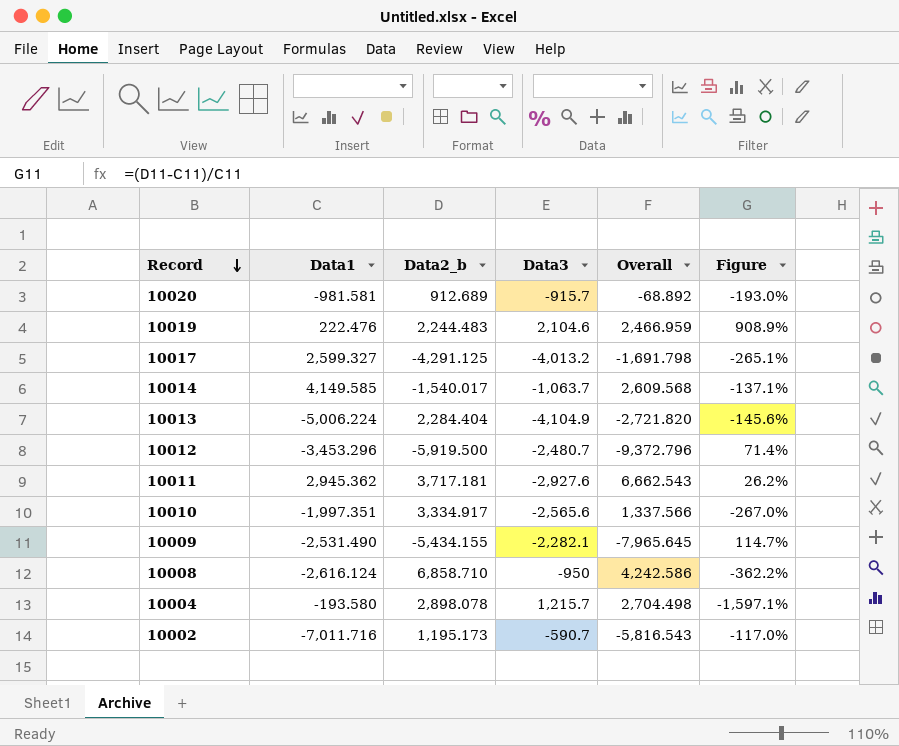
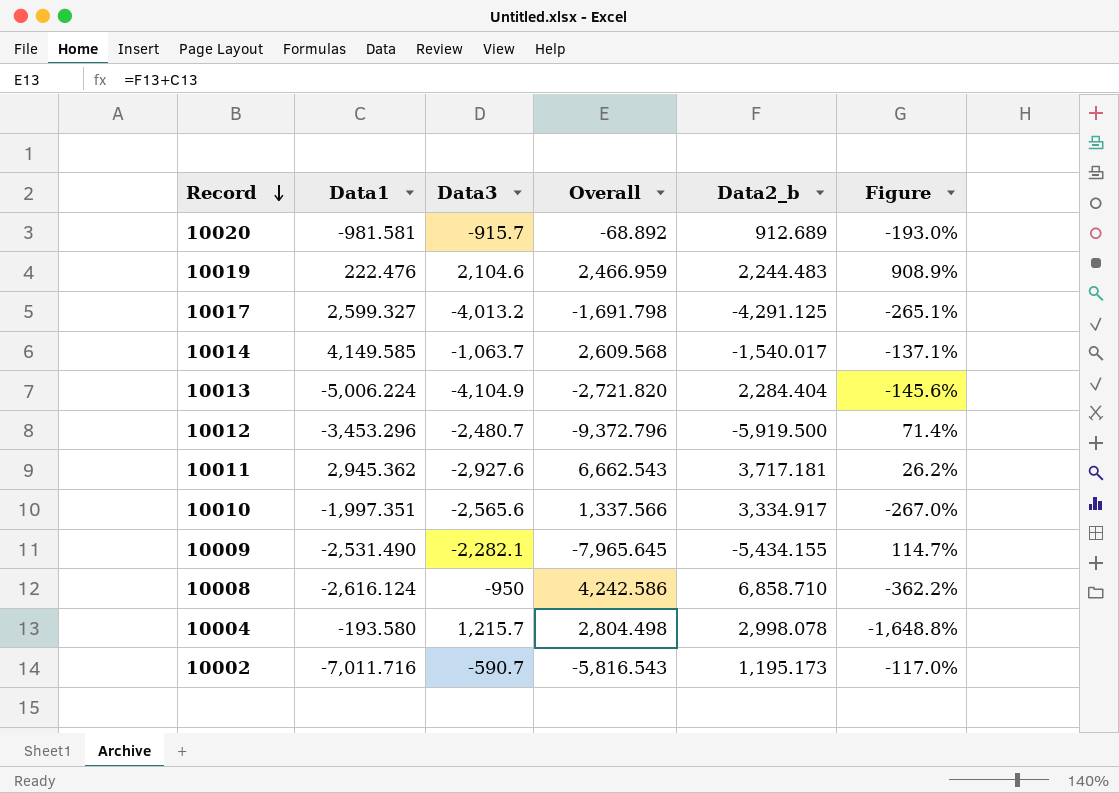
column Data2_b | position: 3 -> 5
10004 | Overall: 2,704.498 -> 2,804.498
10004 | Data2_b: 2,898.078 -> 2,998.078
10004 | Figure: -1,597.1% -> -1,648.8%

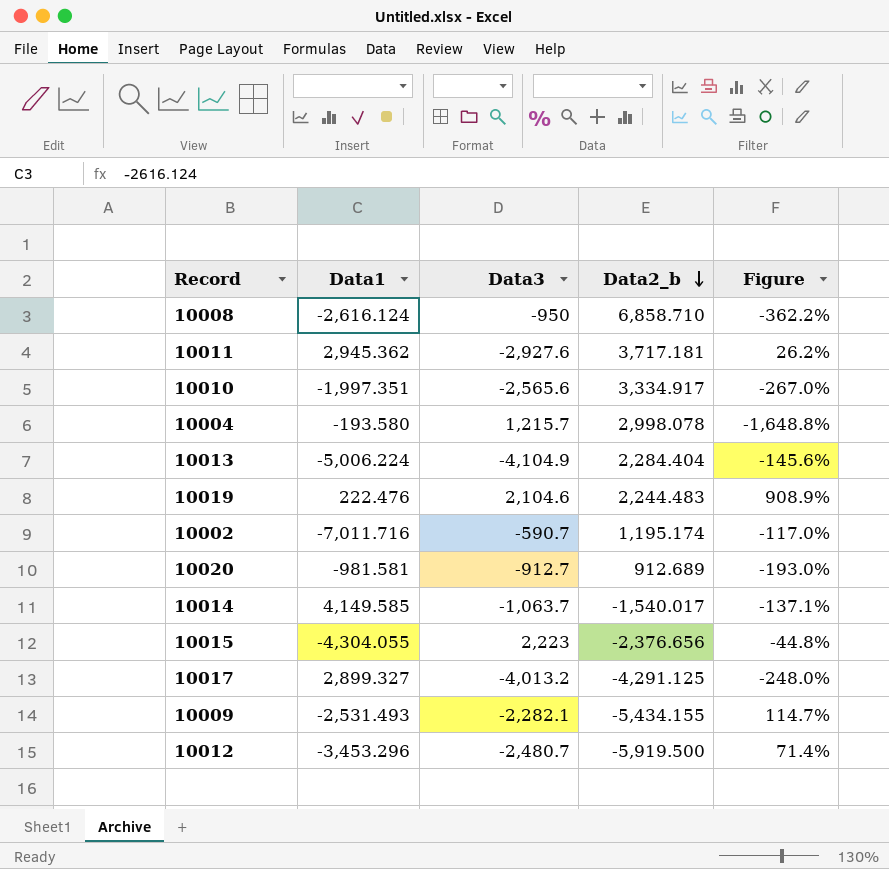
row order: Record descending -> Data2_b descending
column Overall | formula: [Data1] + [Data2_b] -> none
10002 | Data2_b: 1,195.173 -> 1,195.174
10020 | Data3: -915.7 -> -912.7
row 10015: none -> -4,304.055 | 2,223 | -2,376.656 | -44.8%
10017 | Data1: 2,599.327 -> 2,899.327
10017 | Figure: -265.1% -> -248.0%
10009 | Data1: -2,531.490 -> -2,531.493

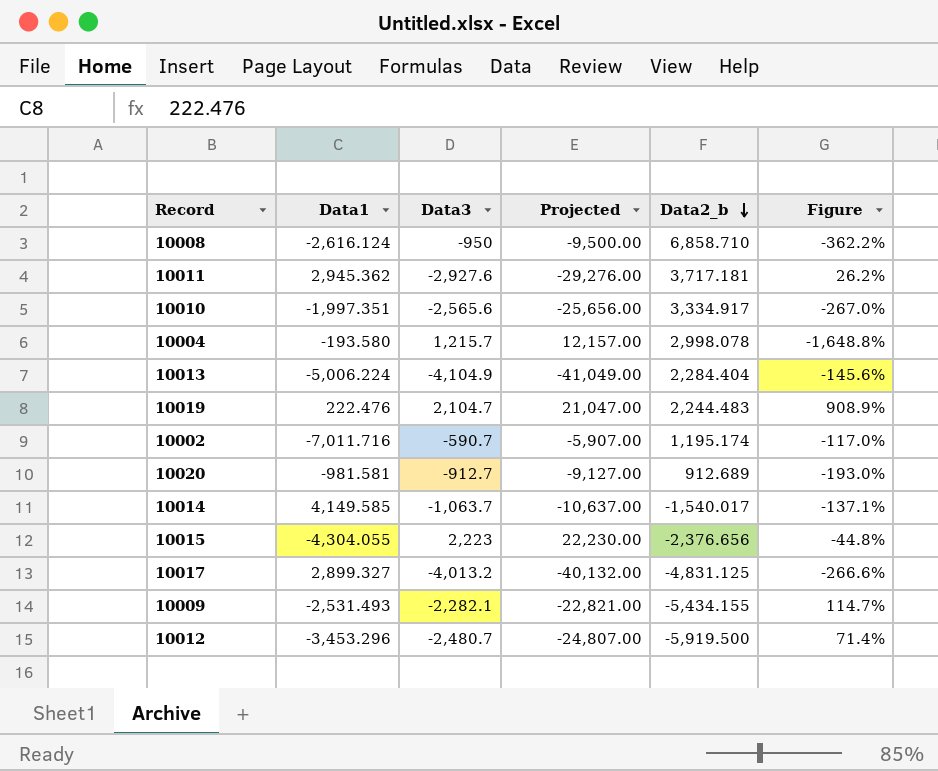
column Projected | formula: none -> [Data3] * 10
10019 | Data3: 2,104.6 -> 2,104.7
10017 | Data2_b: -4,291.125 -> -4,831.125
10017 | Figure: -248.0% -> -266.6%

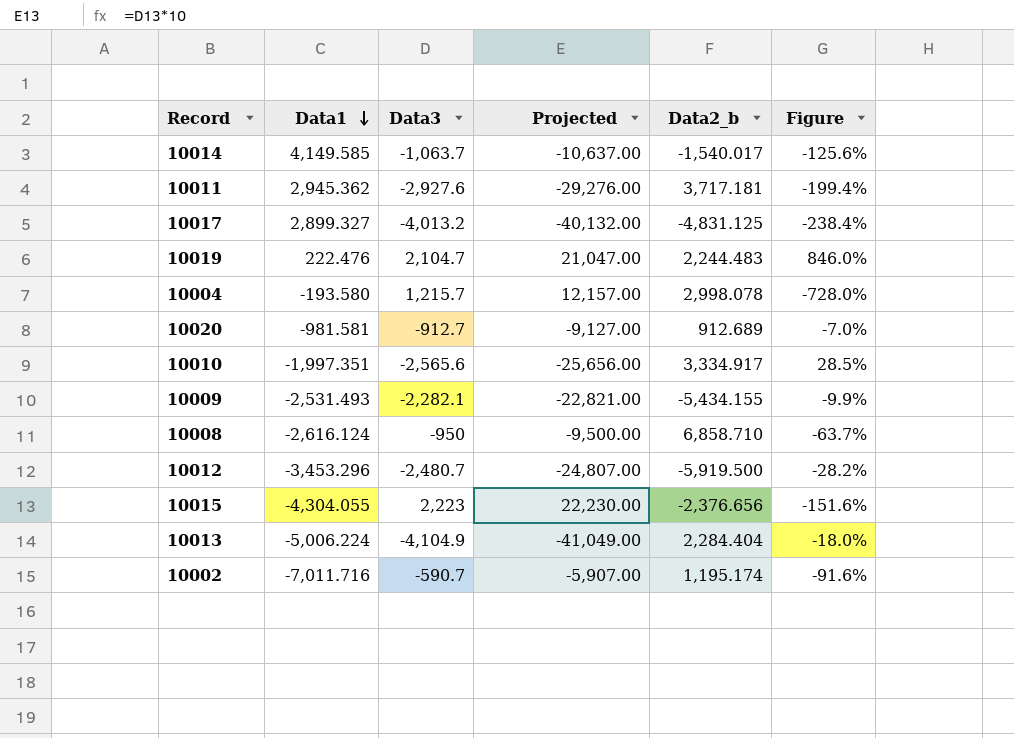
row order: Data2_b descending -> Data1 descending
column Figure | formula: ([Data2_b] - [Data1]) / [Data1] -> ([Data3] - [Data1]) / [Data1]

